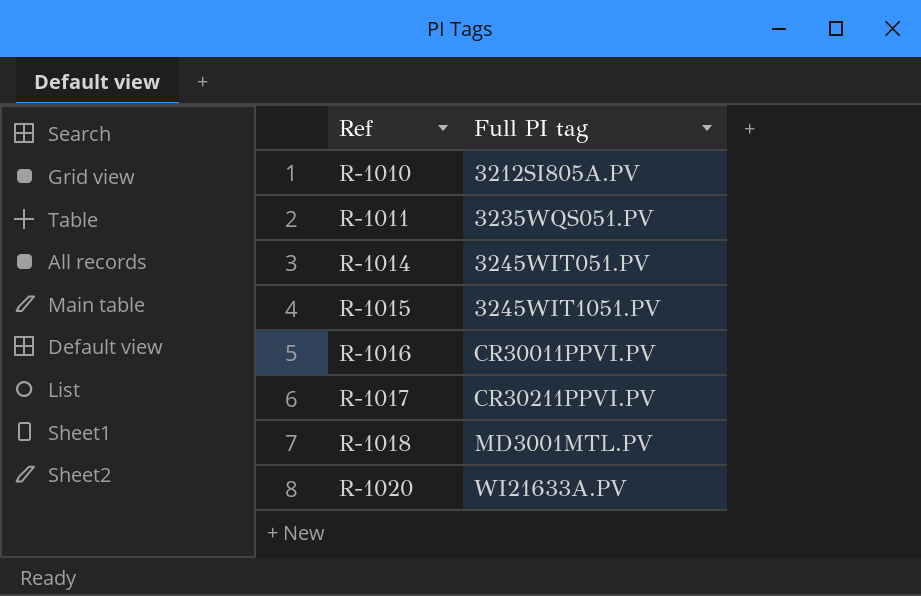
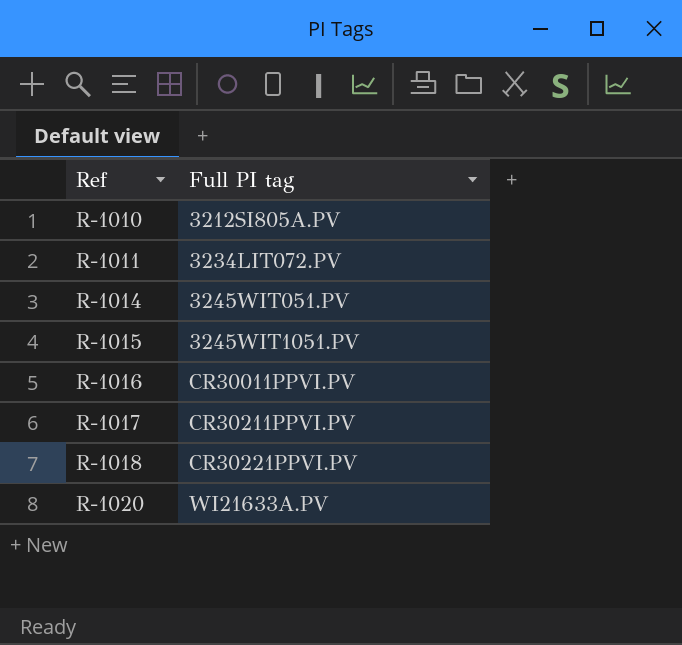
R-1011 | Full PI tag: 3235WQS051.PV -> 3234LIT072.PV
R-1018 | Full PI tag: MD3001MTL.PV -> CR30221PPVI.PV

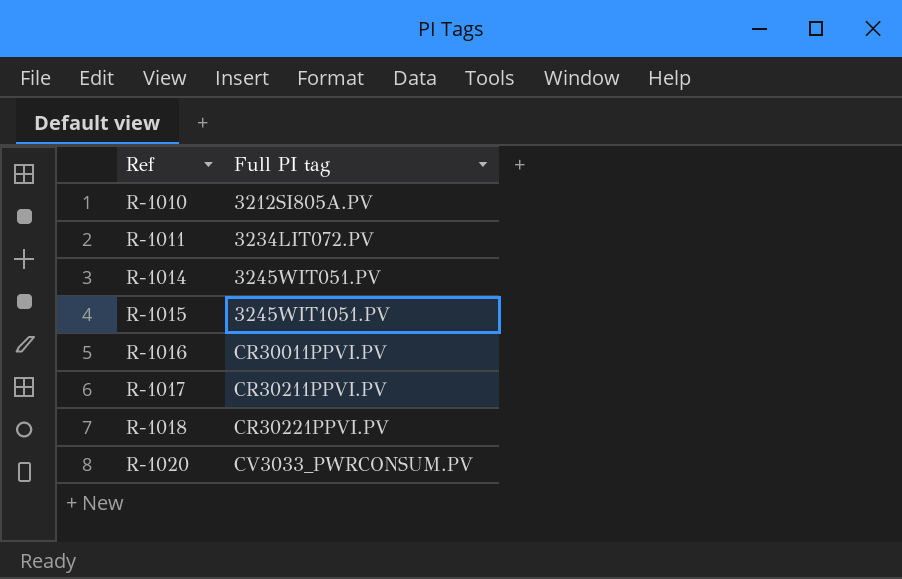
R-1020 | Full PI tag: WI21633A.PV -> CV3033_PWRCONSUM.PV

